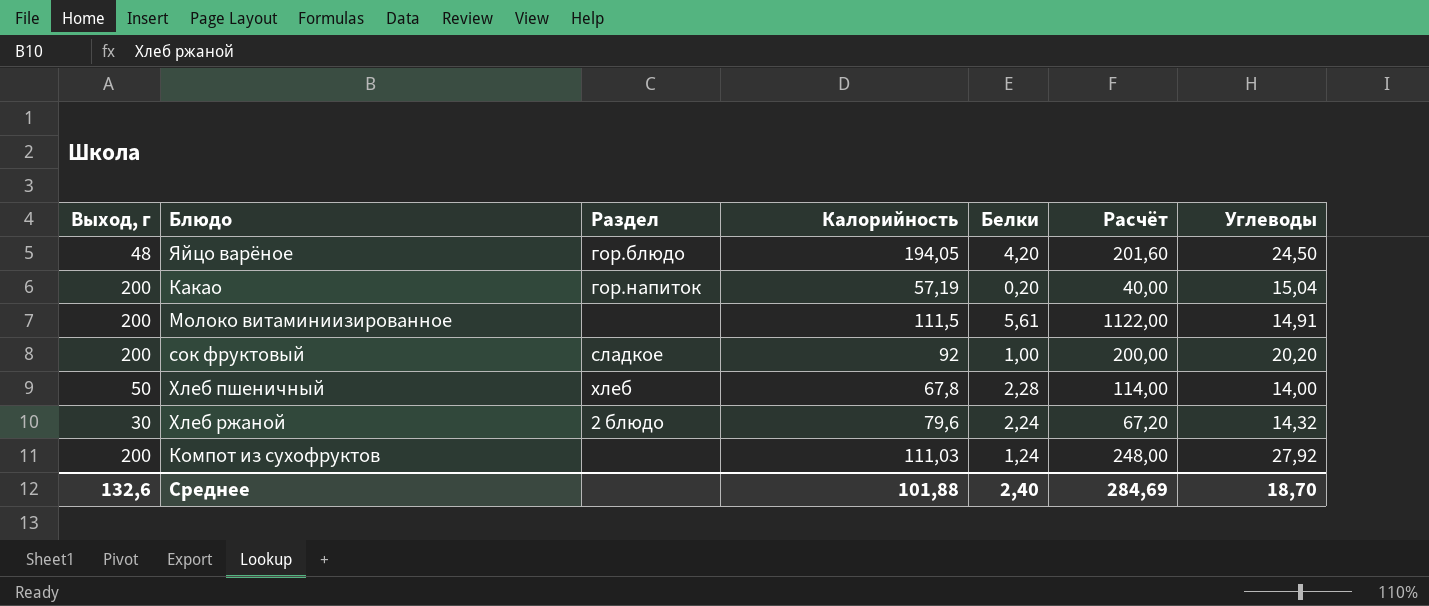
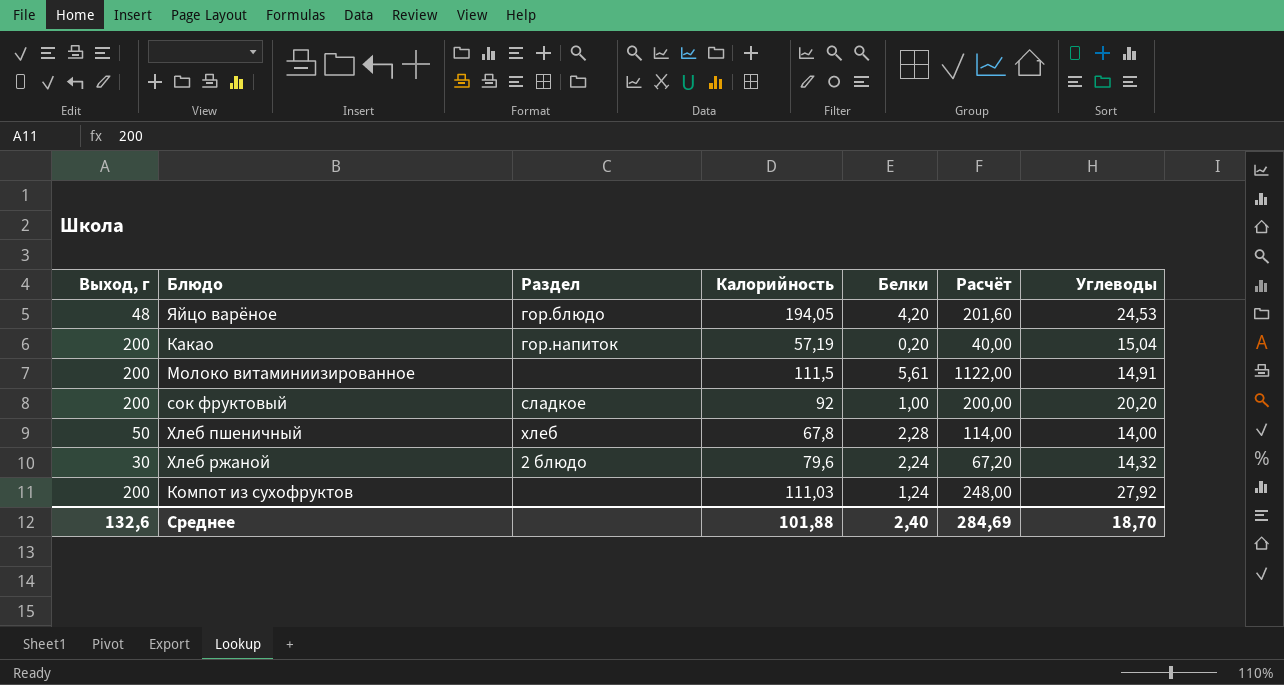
Яйцо варёное | Углеводы: 24,50 -> 24,53

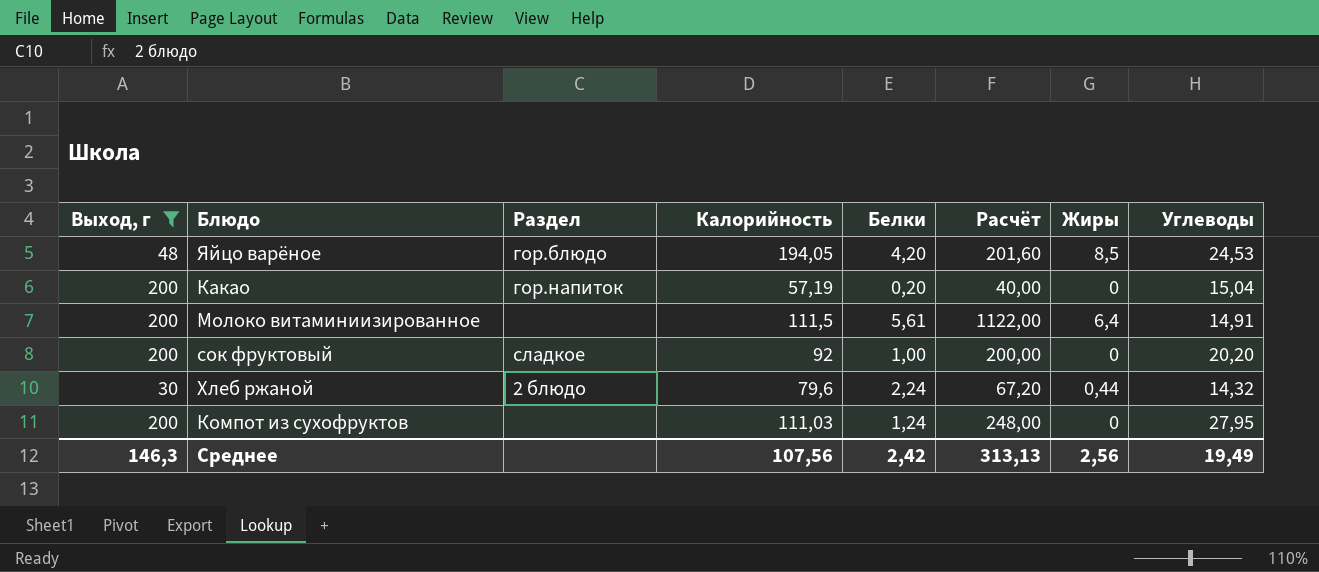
filter: none -> Выход, г != 50
column Жиры | position: none -> 7
Компот из сухофруктов | Углеводы: 27,92 -> 27,95
Среднее | Выход, г: 132,6 -> 146,3
Среднее | Калорийность: 101,88 -> 107,56
Среднее | Белки: 2,40 -> 2,42
Среднее | Расчёт: 284,69 -> 313,13
Среднее | Углеводы: 18,70 -> 19,49

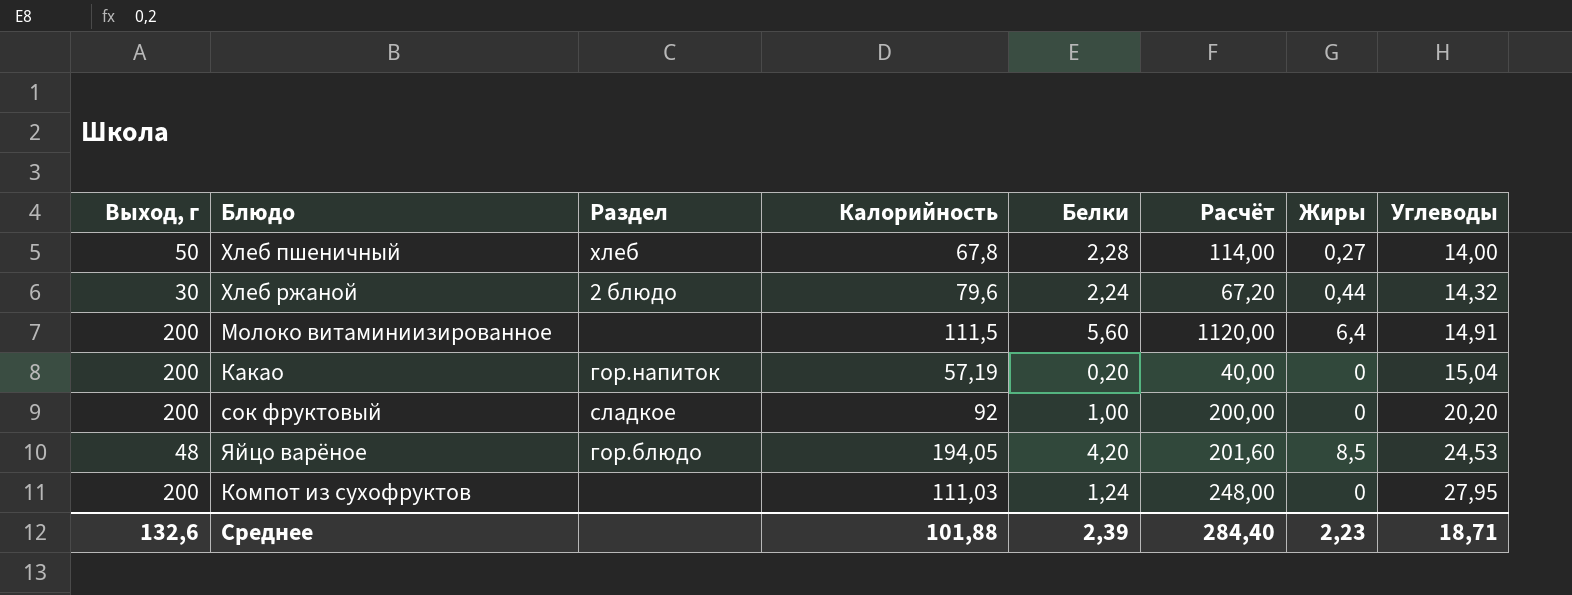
filter: Выход, г != 50 -> none
row order: none -> Углеводы ascending
Молоко витаминиизированное | Белки: 5,61 -> 5,60
Молоко витаминиизированное | Расчёт: 1122,00 -> 1120,00
Среднее | Выход, г: 146,3 -> 132,6
Среднее | Калорийность: 107,56 -> 101,88
Среднее | Белки: 2,42 -> 2,39
Среднее | Расчёт: 313,13 -> 284,40
Среднее | Жиры: 2,56 -> 2,23
Среднее | Углеводы: 19,49 -> 18,71

